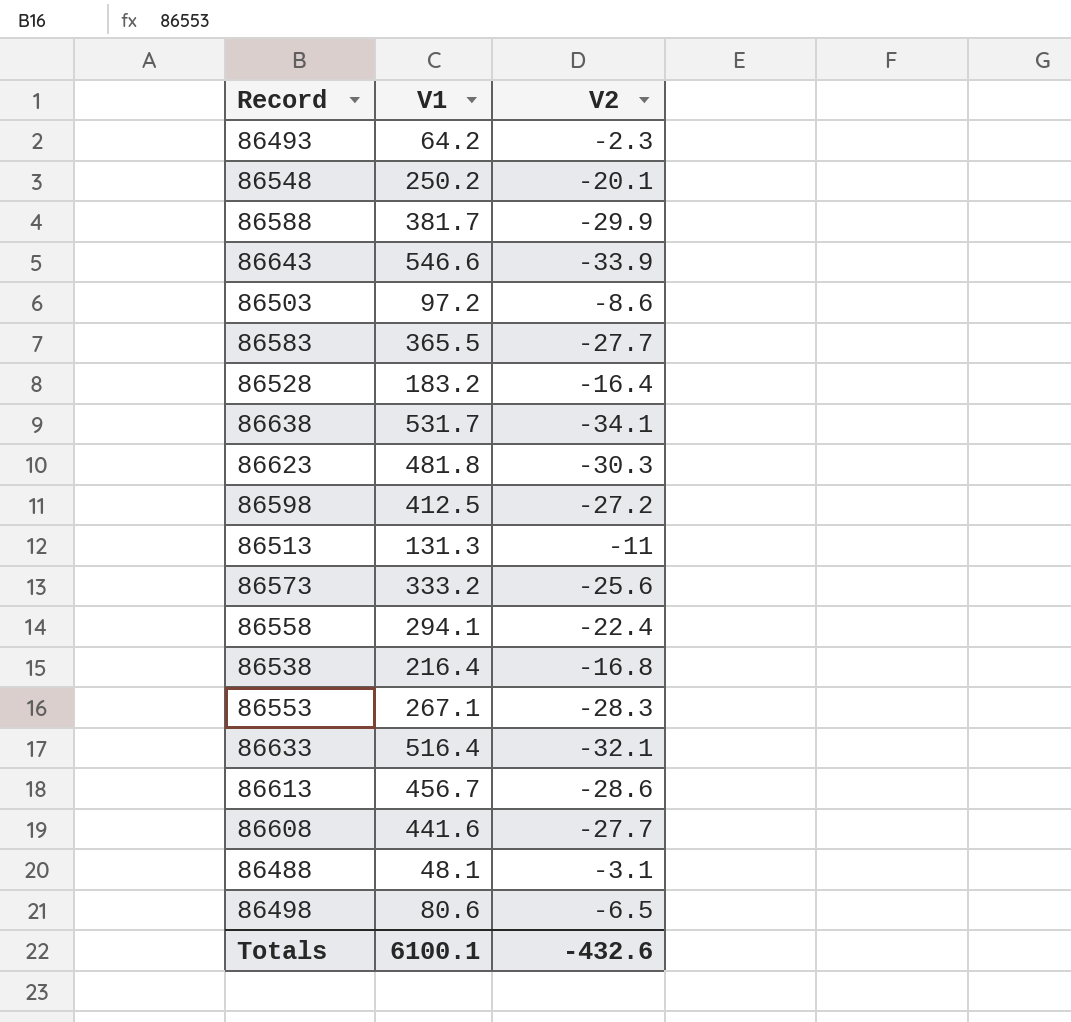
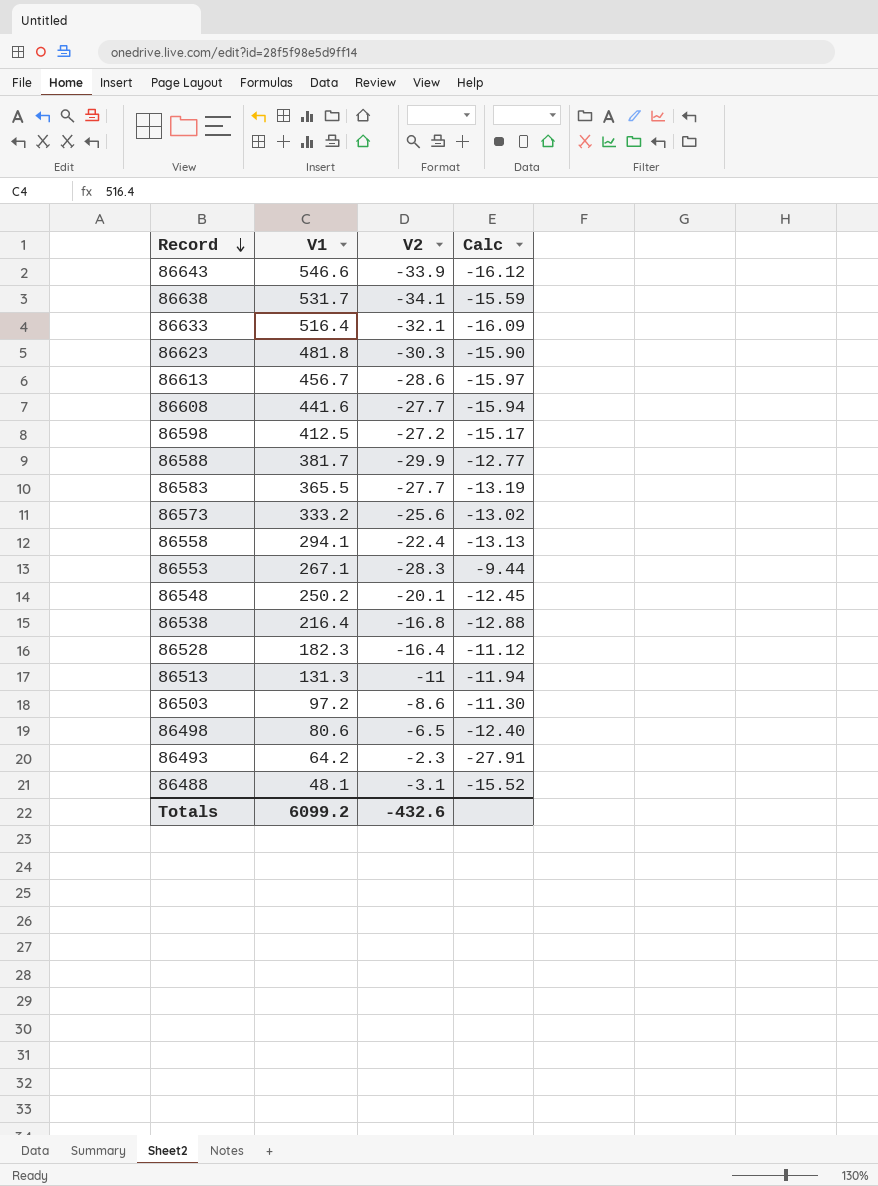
row order: none -> Record descending
column Calc | formula: none -> [V1] / [V2]
86528 | V1: 183.2 -> 182.3
Totals | V1: 6100.1 -> 6099.2

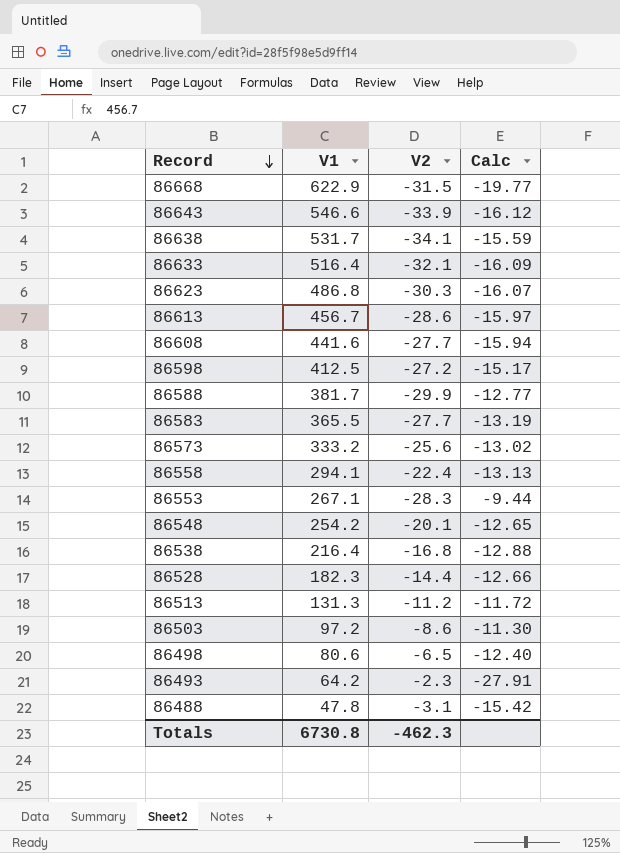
row 86668: none -> 622.9 | -31.5 | -19.77
86623 | V1: 481.8 -> 486.8
86623 | Calc: -15.90 -> -16.07
86548 | V1: 250.2 -> 254.2
86548 | Calc: -12.45 -> -12.65
86528 | V2: -16.4 -> -14.4
86528 | Calc: -11.12 -> -12.66
86513 | V2: -11 -> -11.2
86513 | Calc: -11.94 -> -11.72
86488 | V1: 48.1 -> 47.8
86488 | Calc: -15.52 -> -15.42
Totals | V1: 6099.2 -> 6730.8
Totals | V2: -432.6 -> -462.3

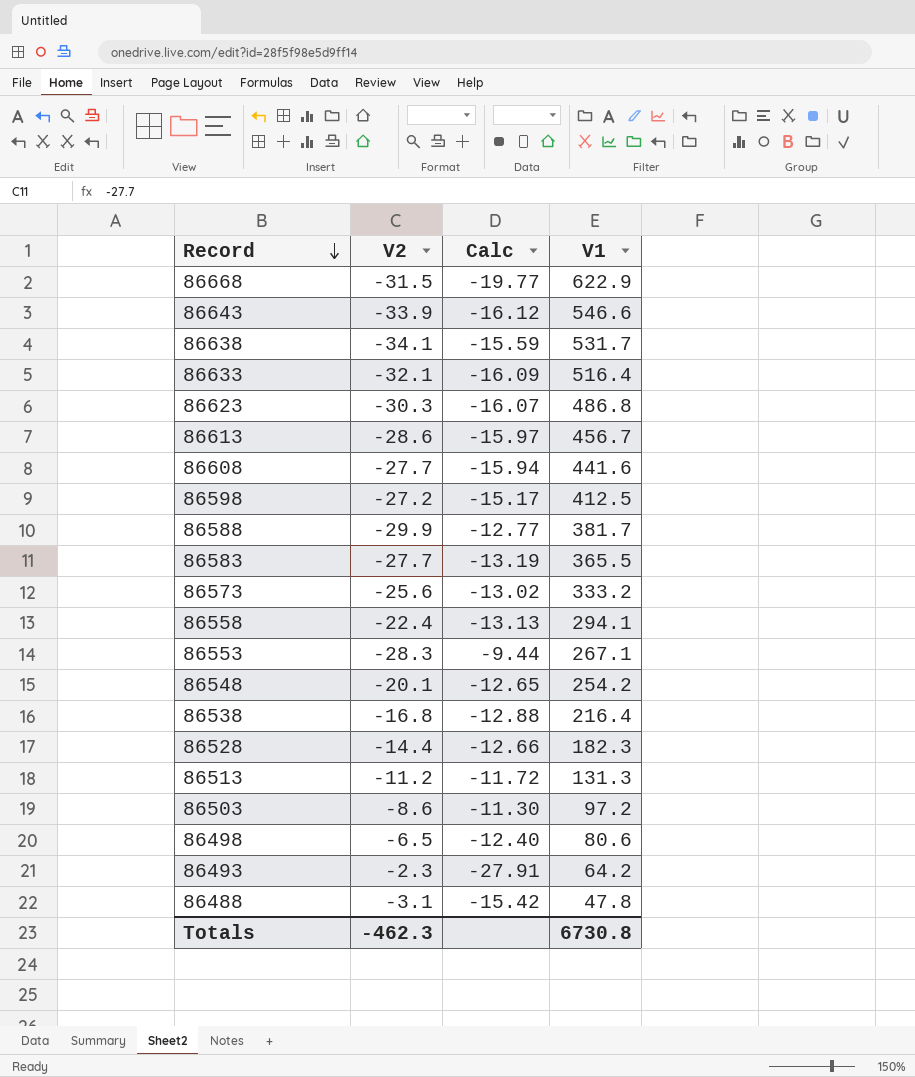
column V1 | position: 2 -> 4

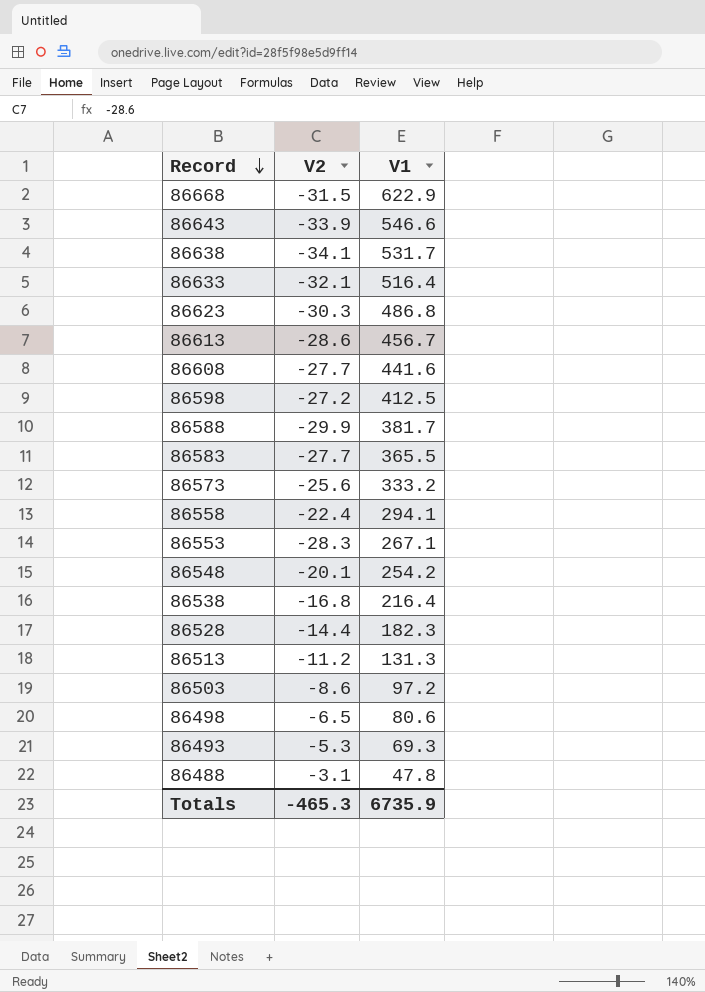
column Calc | formula: [V1] / [V2] -> none
86493 | V2: -2.3 -> -5.3
86493 | V1: 64.2 -> 69.3
Totals | V2: -462.3 -> -465.3
Totals | V1: 6730.8 -> 6735.9

